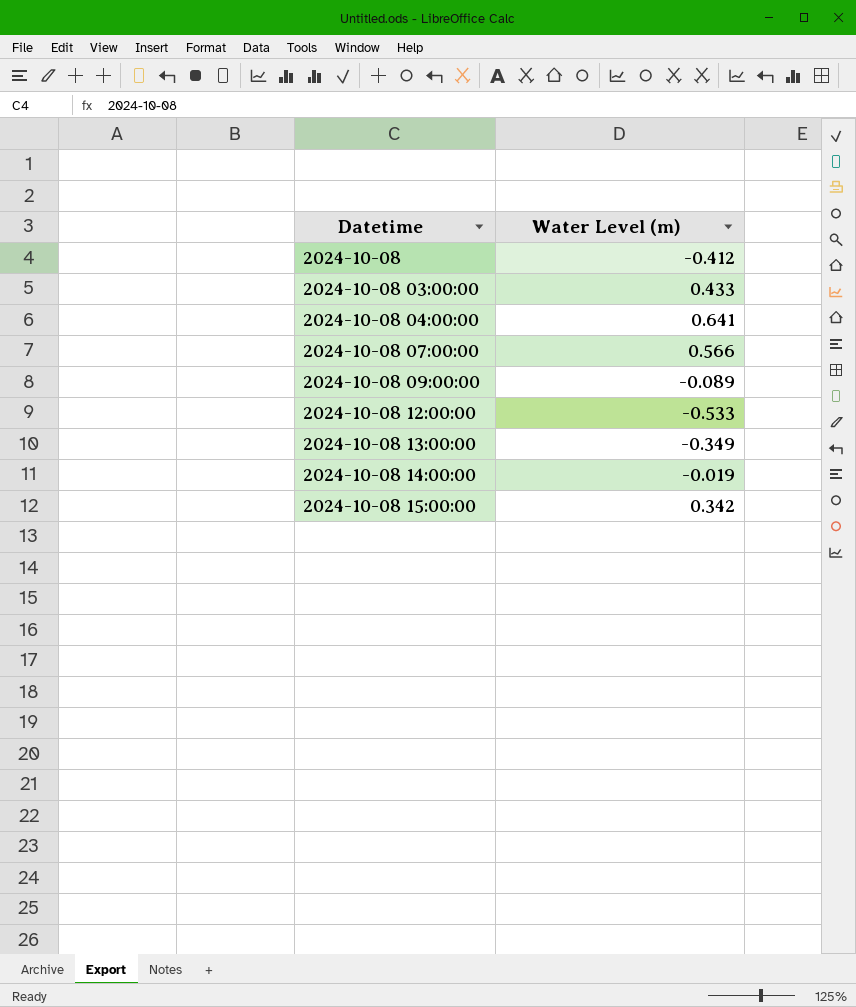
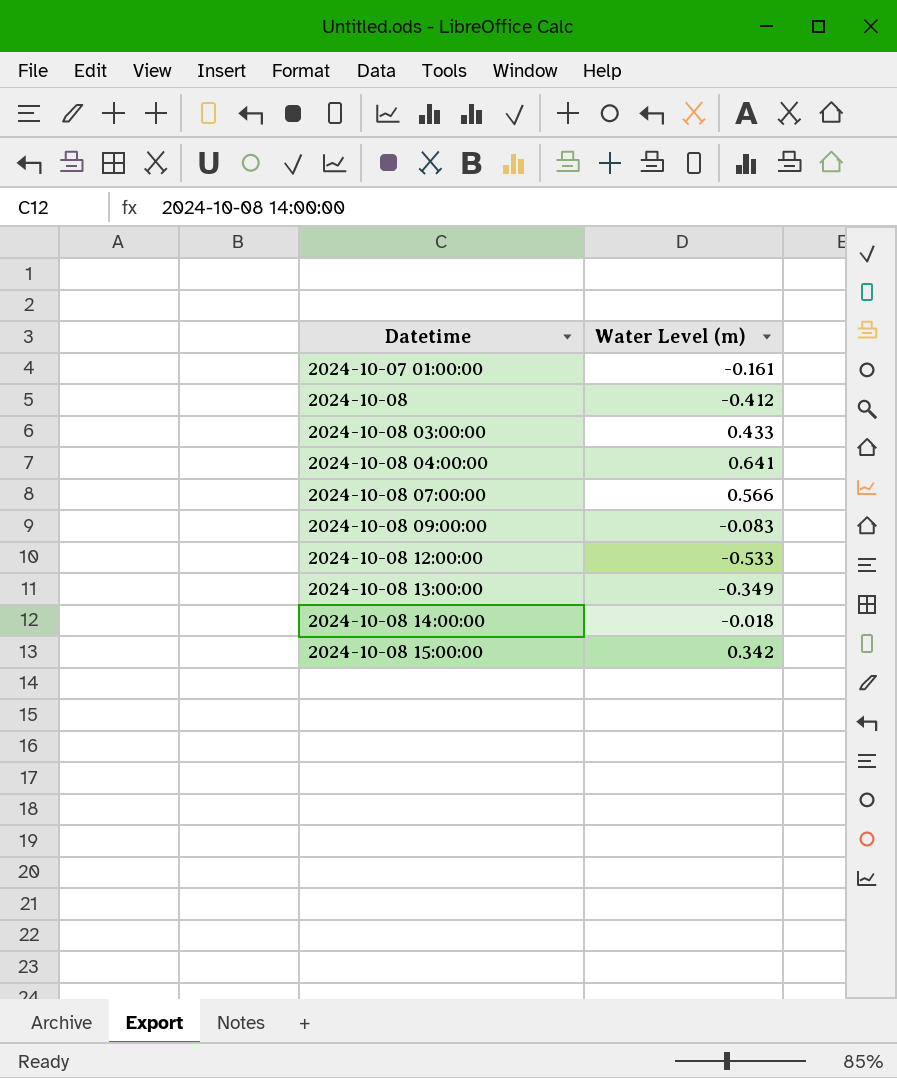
row 2024-10-07 01:00:00: none -> -0.161
2024-10-08 09:00:00 | Water Level (m): -0.089 -> -0.083
2024-10-08 14:00:00 | Water Level (m): -0.019 -> -0.018

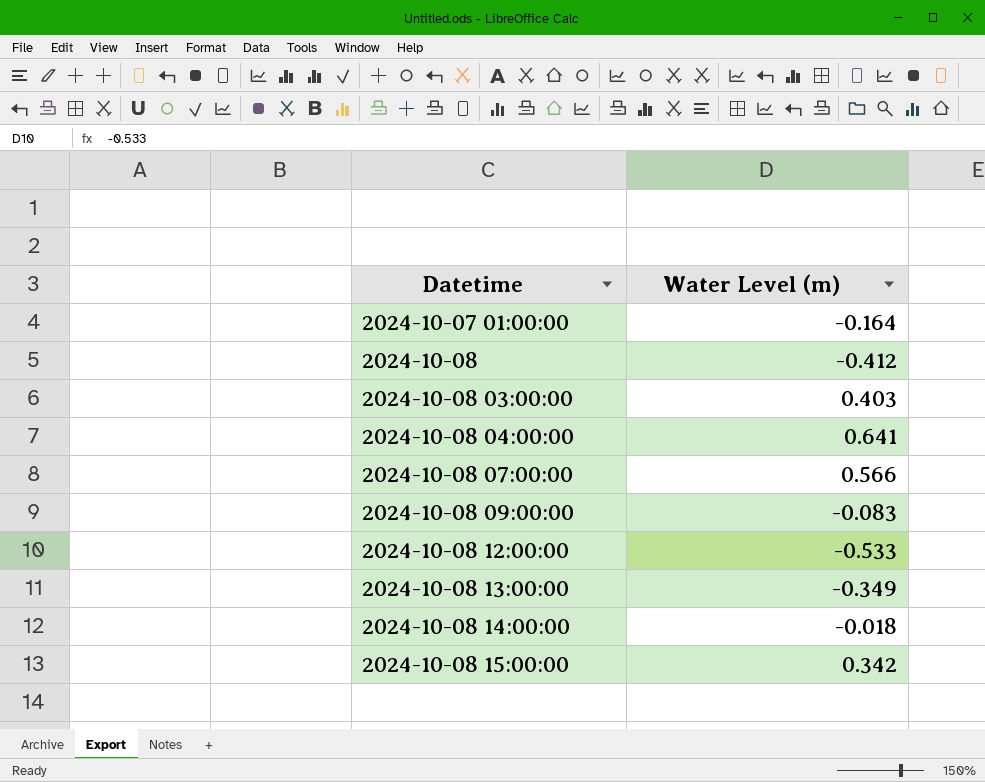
2024-10-07 01:00:00 | Water Level (m): -0.161 -> -0.164
2024-10-08 03:00:00 | Water Level (m): 0.433 -> 0.403

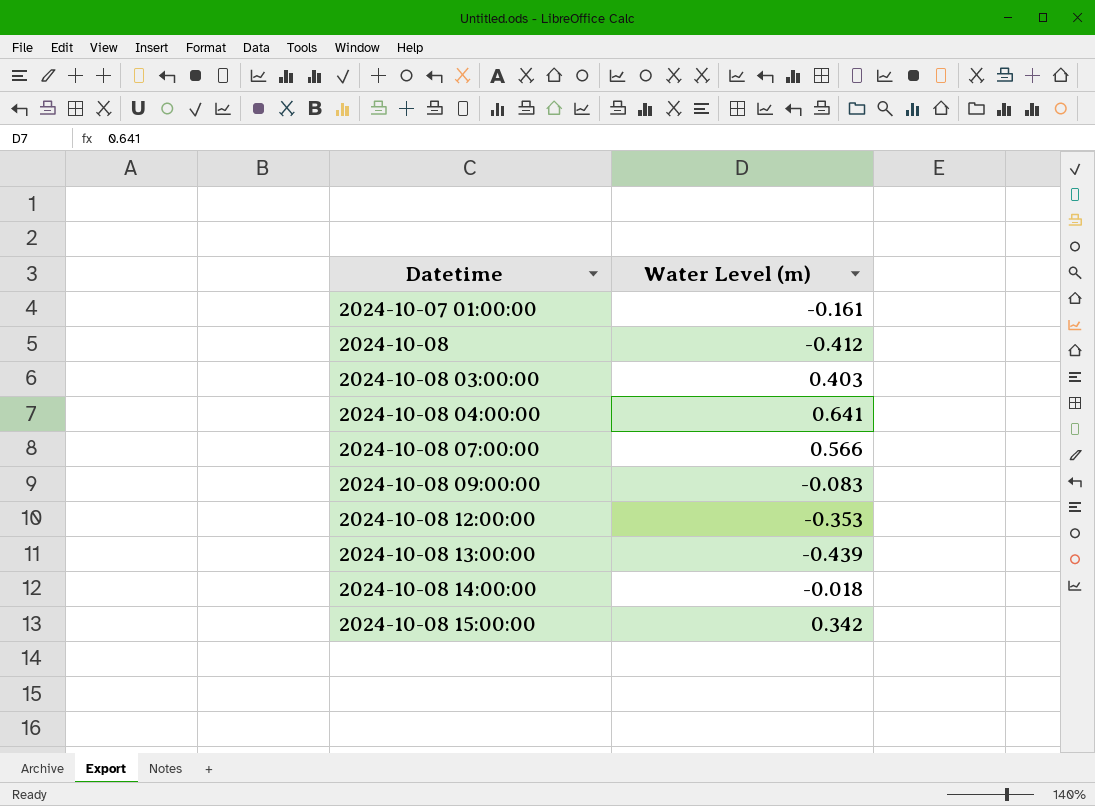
2024-10-07 01:00:00 | Water Level (m): -0.164 -> -0.161
2024-10-08 12:00:00 | Water Level (m): -0.533 -> -0.353
2024-10-08 13:00:00 | Water Level (m): -0.349 -> -0.439

